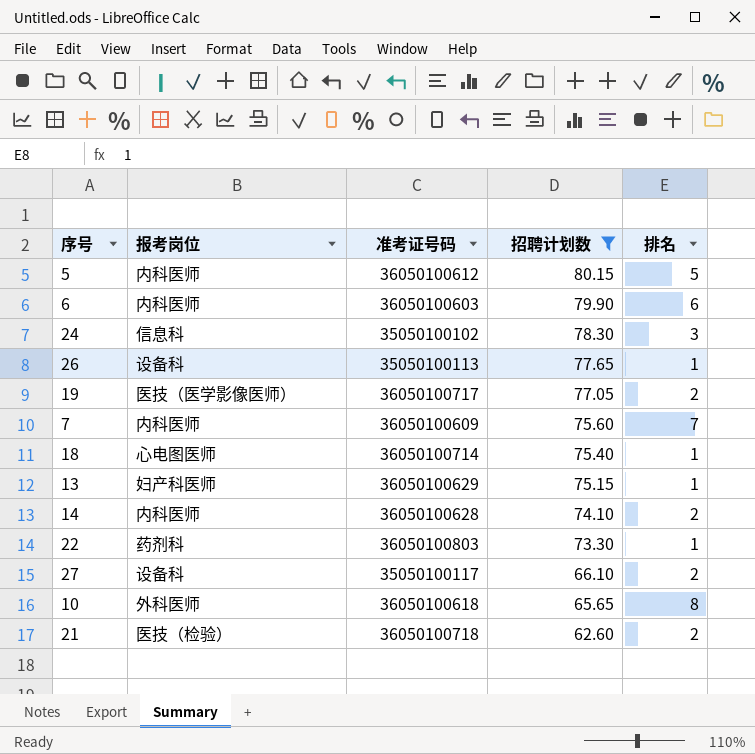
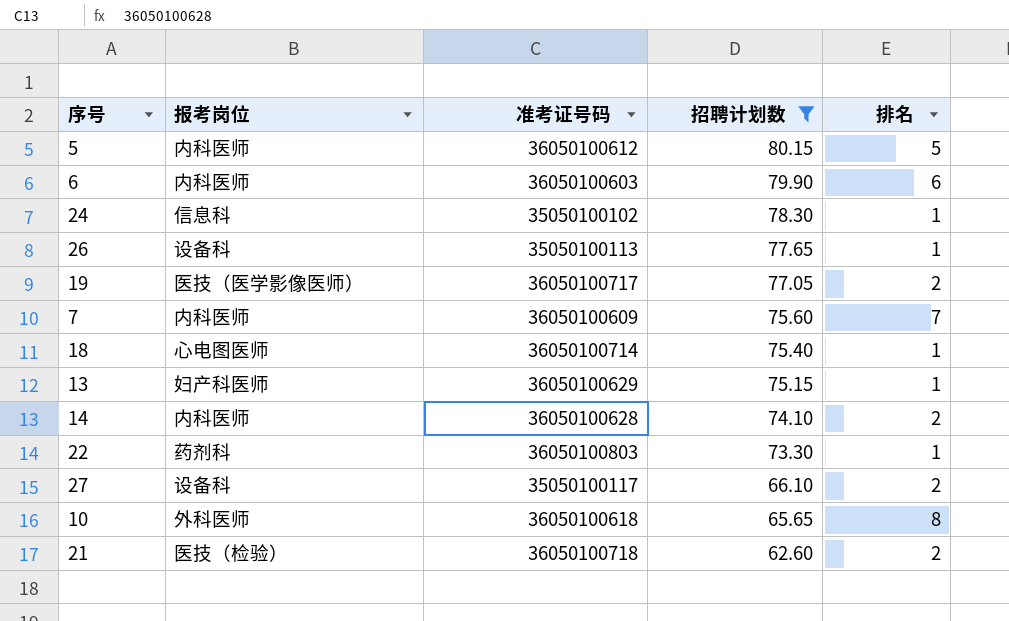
24 | 排名: 3 -> 1

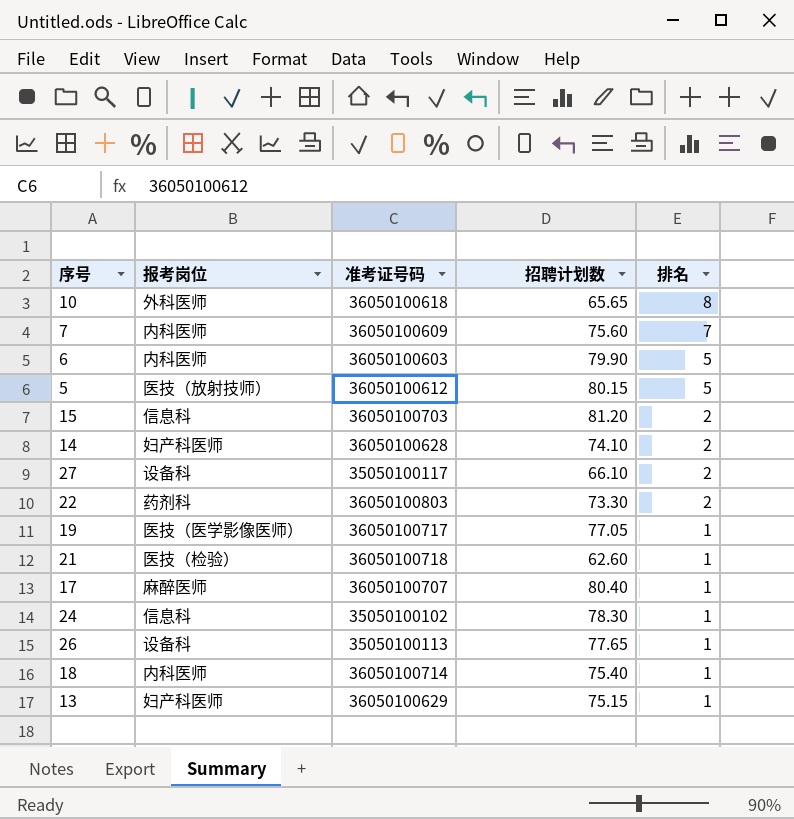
filter: 招聘计划数 <= 80.15 -> none
row order: 招聘计划数 descending -> 排名 descending
6 | 排名: 6 -> 5
5 | 报考岗位: 内科医师 -> 医技（放射技师）
14 | 报考岗位: 内科医师 -> 妇产科医师
22 | 排名: 1 -> 2
19 | 排名: 2 -> 1
21 | 排名: 2 -> 1
18 | 报考岗位: 心电图医师 -> 内科医师

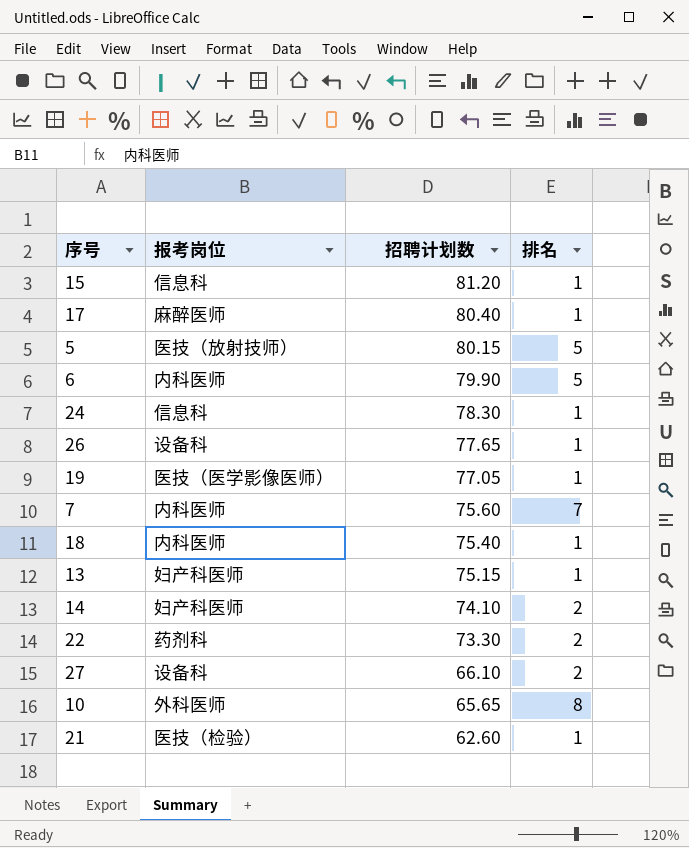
row order: 排名 descending -> 招聘计划数 descending
column 准考证号码 | position: 3 -> none
15 | 排名: 2 -> 1

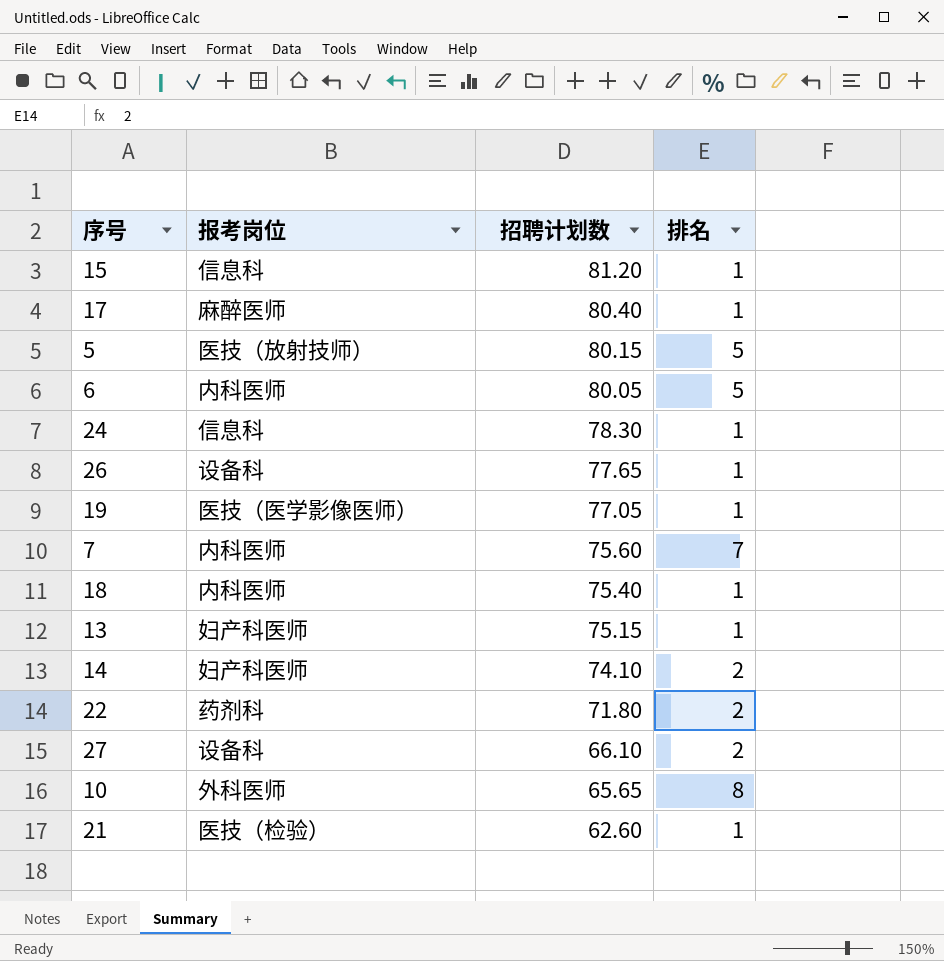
6 | 招聘计划数: 79.90 -> 80.05
22 | 招聘计划数: 73.30 -> 71.80

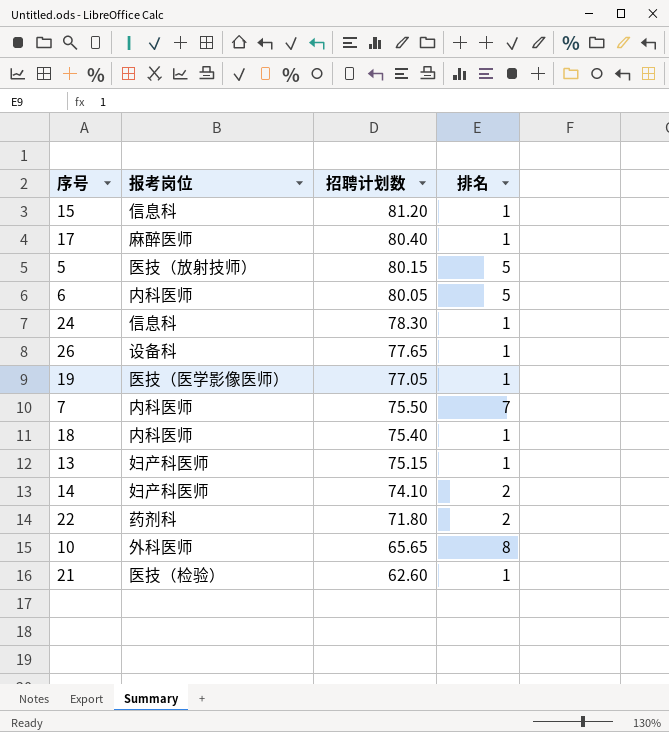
row 27: 设备科 | 66.10 | 2 -> none
7 | 招聘计划数: 75.60 -> 75.50

